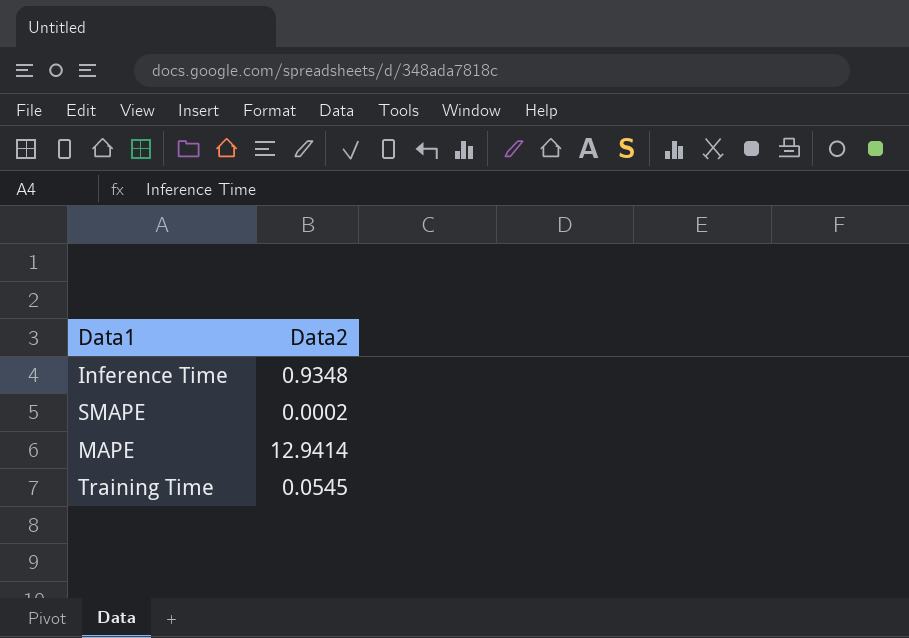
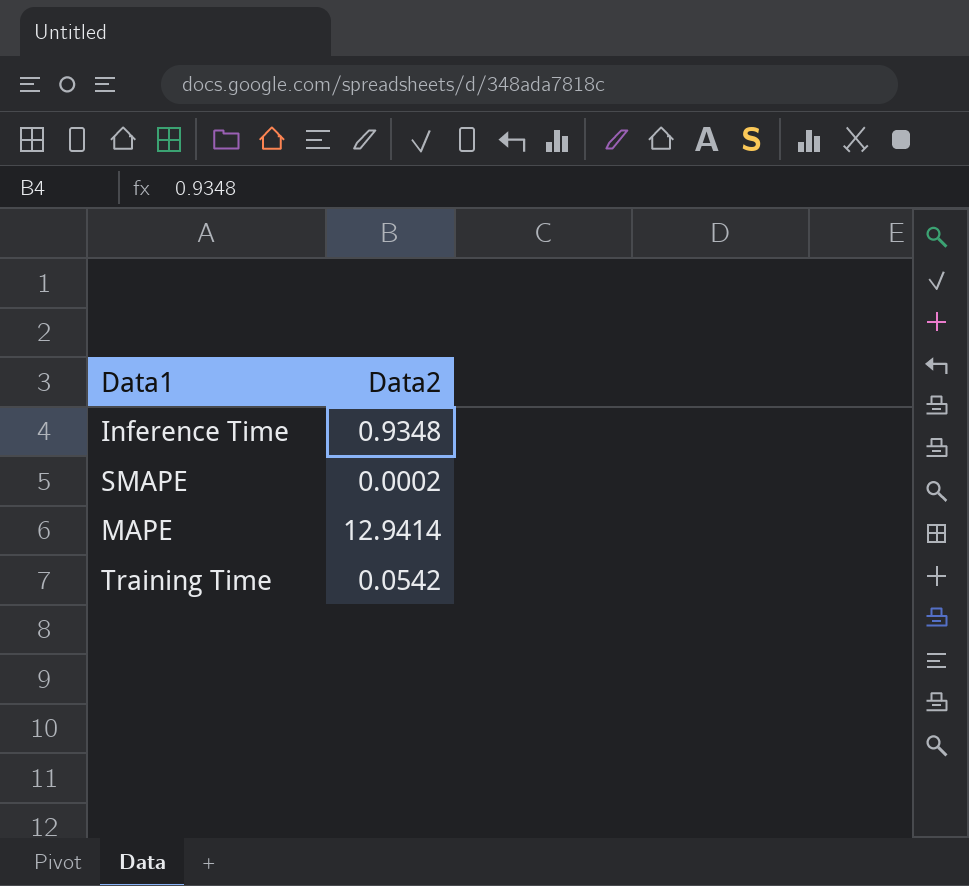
Training Time | Data2: 0.0545 -> 0.0542

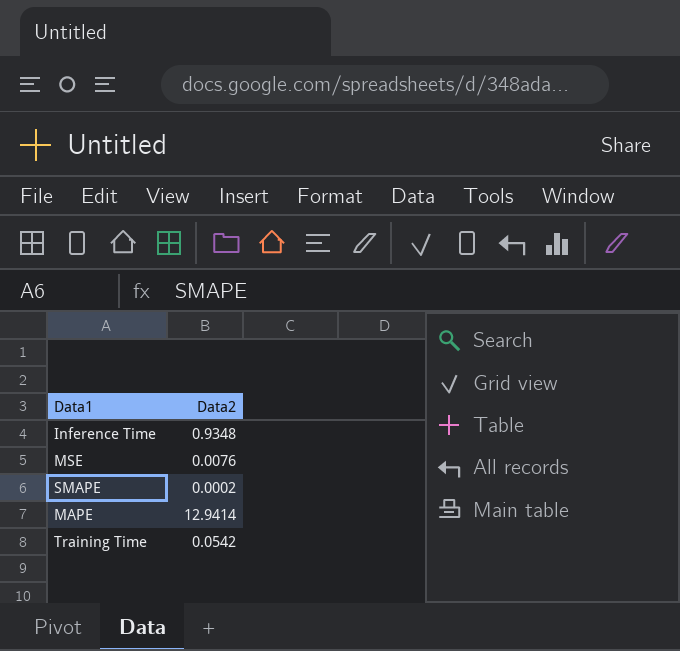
row MSE: none -> 0.0076

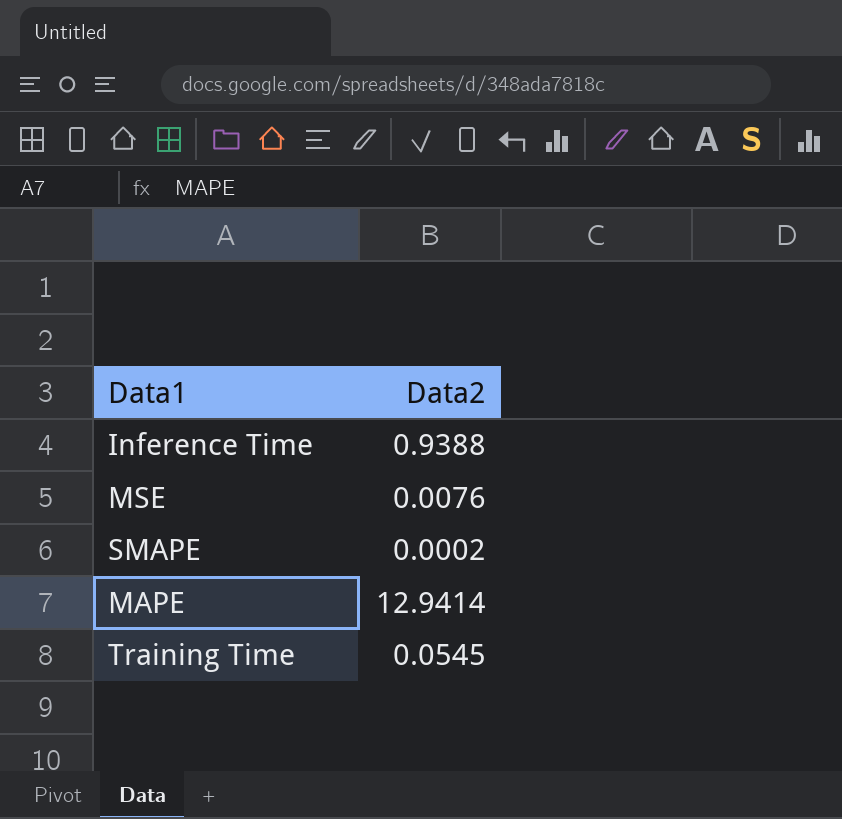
Inference Time | Data2: 0.9348 -> 0.9388
Training Time | Data2: 0.0542 -> 0.0545

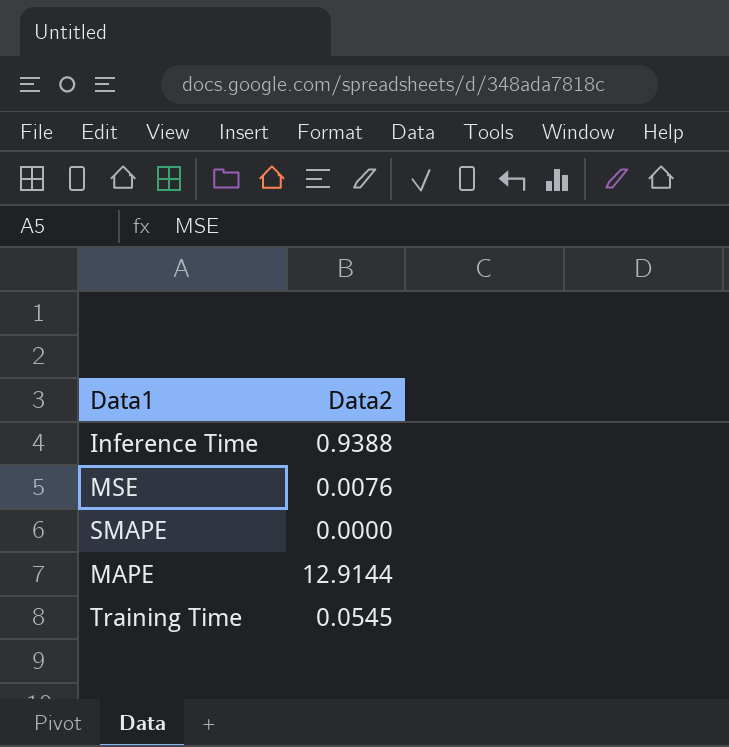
SMAPE | Data2: 0.0002 -> 0.0000
MAPE | Data2: 12.9414 -> 12.9144

